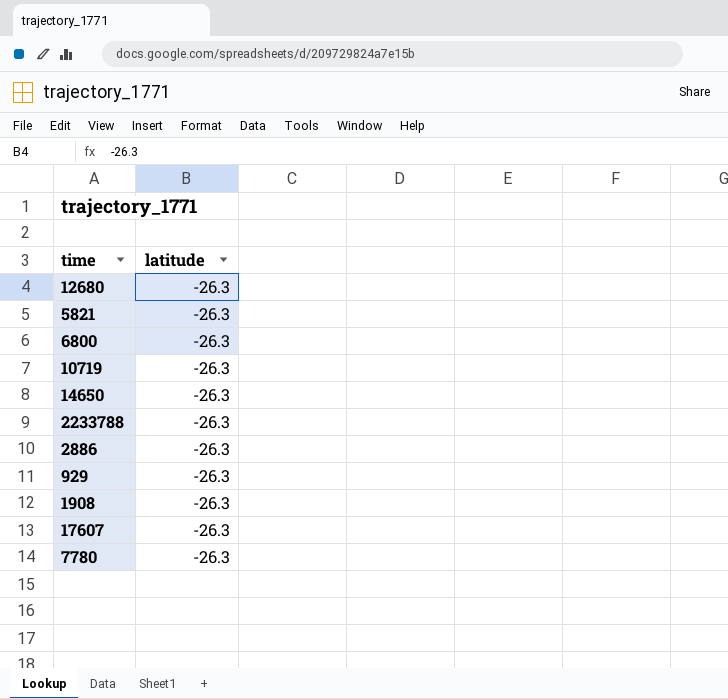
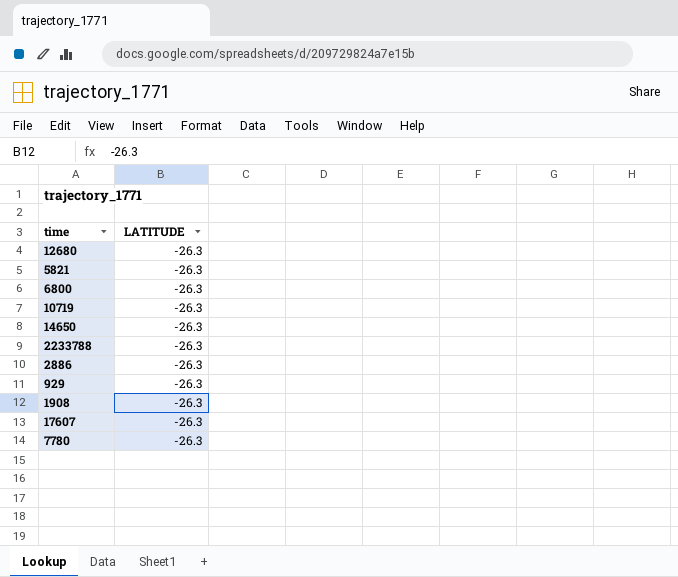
column name: latitude -> LATITUDE

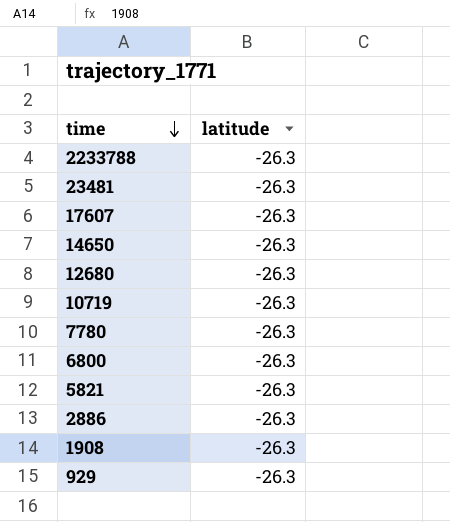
row order: none -> time descending
column name: LATITUDE -> latitude
row 23481: none -> -26.3

